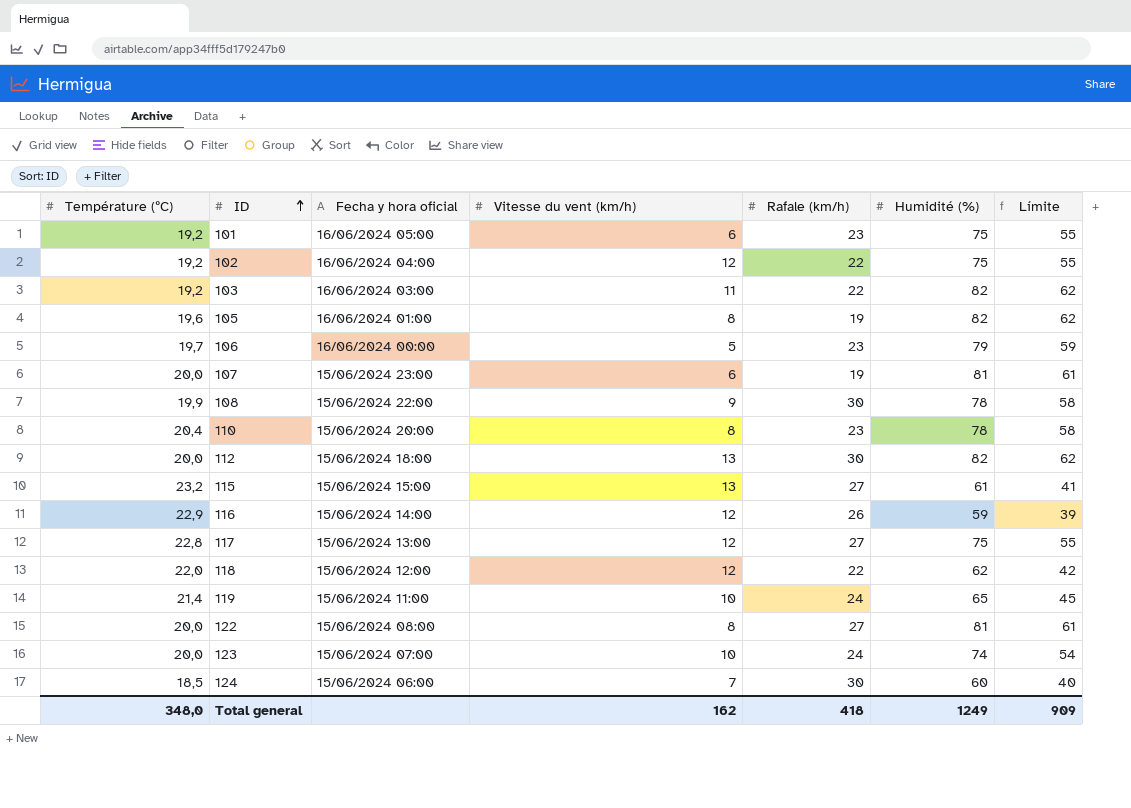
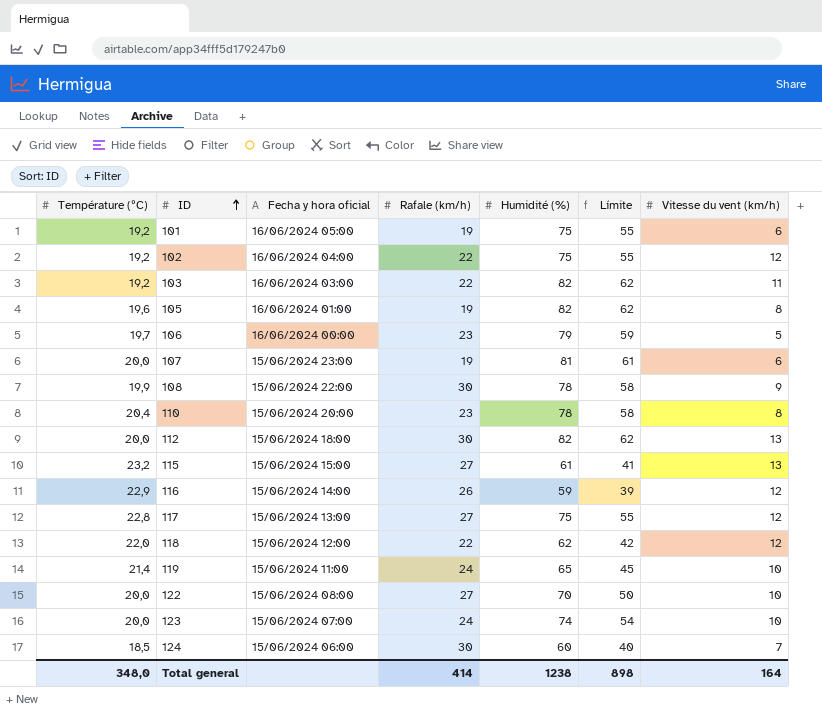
column Vitesse du vent (km/h) | position: 4 -> 7
101 | Rafale (km/h): 23 -> 19
122 | Humidité (%): 81 -> 70
122 | Límite: 61 -> 50
122 | Vitesse du vent (km/h): 8 -> 10
Total general | Rafale (km/h): 418 -> 414
Total general | Humidité (%): 1249 -> 1238
Total general | Límite: 909 -> 898
Total general | Vitesse du vent (km/h): 162 -> 164

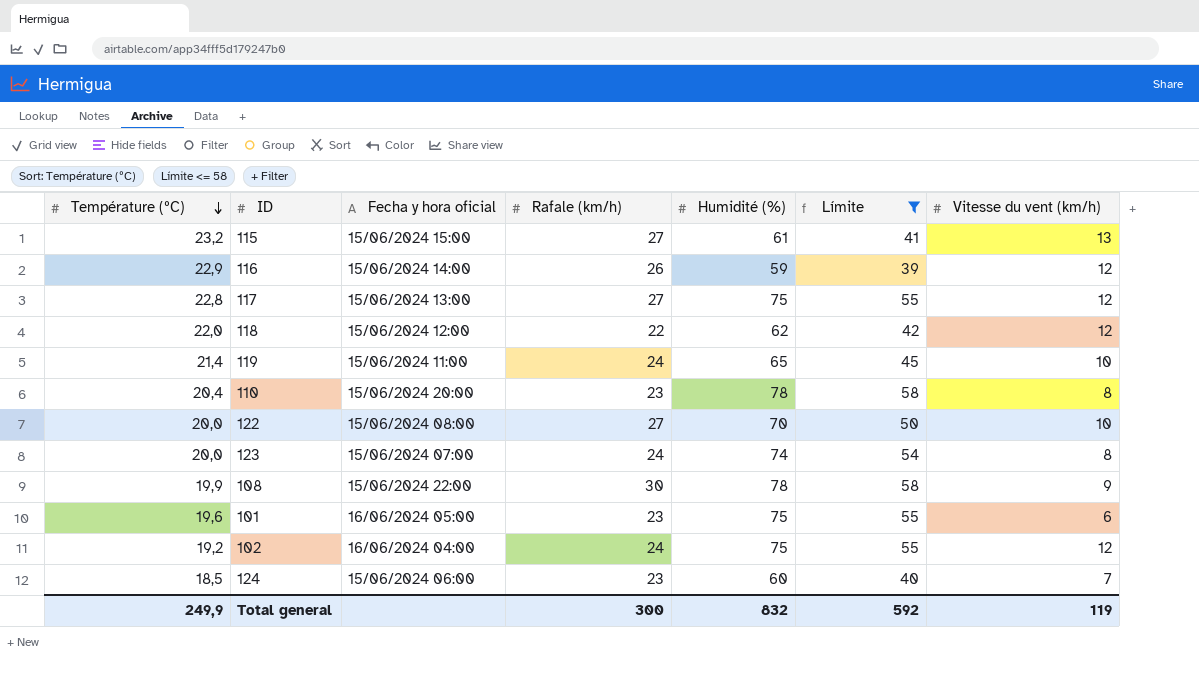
filter: none -> Límite <= 58
row order: ID ascending -> Température (ºC) descending
123 | Vitesse du vent (km/h): 10 -> 8
101 | Température (ºC): 19,2 -> 19,6
101 | Rafale (km/h): 19 -> 23
102 | Rafale (km/h): 22 -> 24
124 | Rafale (km/h): 30 -> 23
Total general | Température (ºC): 348,0 -> 249,9
Total general | Rafale (km/h): 414 -> 300
Total general | Humidité (%): 1238 -> 832
Total general | Límite: 898 -> 592
Total general | Vitesse du vent (km/h): 164 -> 119

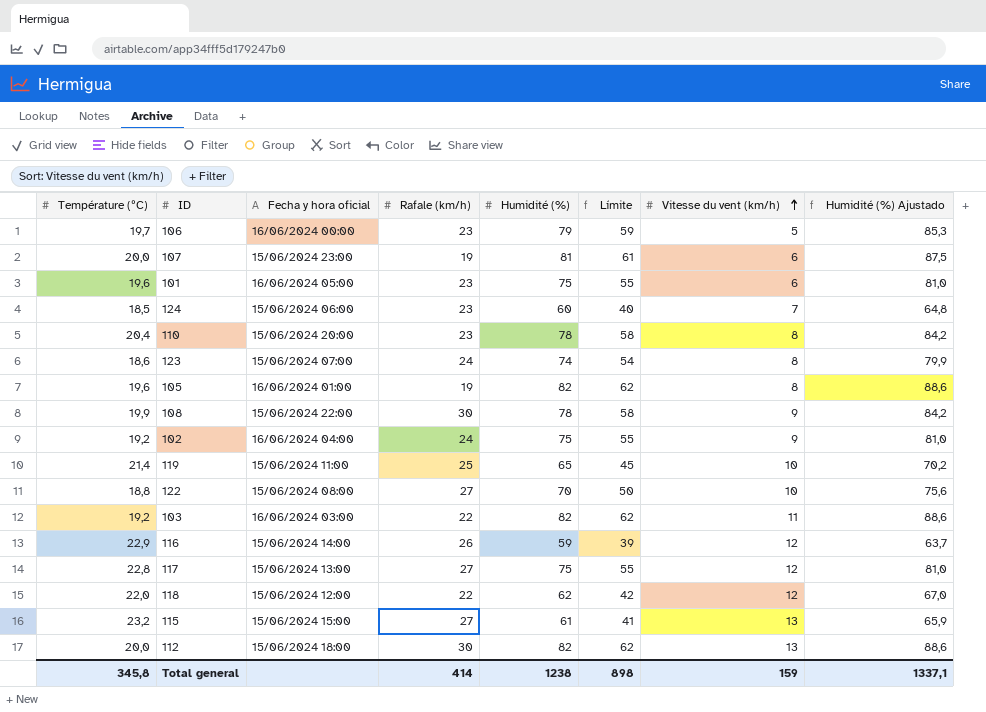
filter: Límite <= 58 -> none
row order: Température (ºC) descending -> Vitesse du vent (km/h) ascending
column Humidité (%) Ajustado | formula: none -> [Humidité (%)] * 1,08
123 | Température (ºC): 20,0 -> 18,6
102 | Vitesse du vent (km/h): 12 -> 9
119 | Rafale (km/h): 24 -> 25
122 | Température (ºC): 20,0 -> 18,8
Total general | Température (ºC): 249,9 -> 345,8
Total general | Rafale (km/h): 300 -> 414
Total general | Humidité (%): 832 -> 1238
Total general | Límite: 592 -> 898
Total general | Vitesse du vent (km/h): 119 -> 159

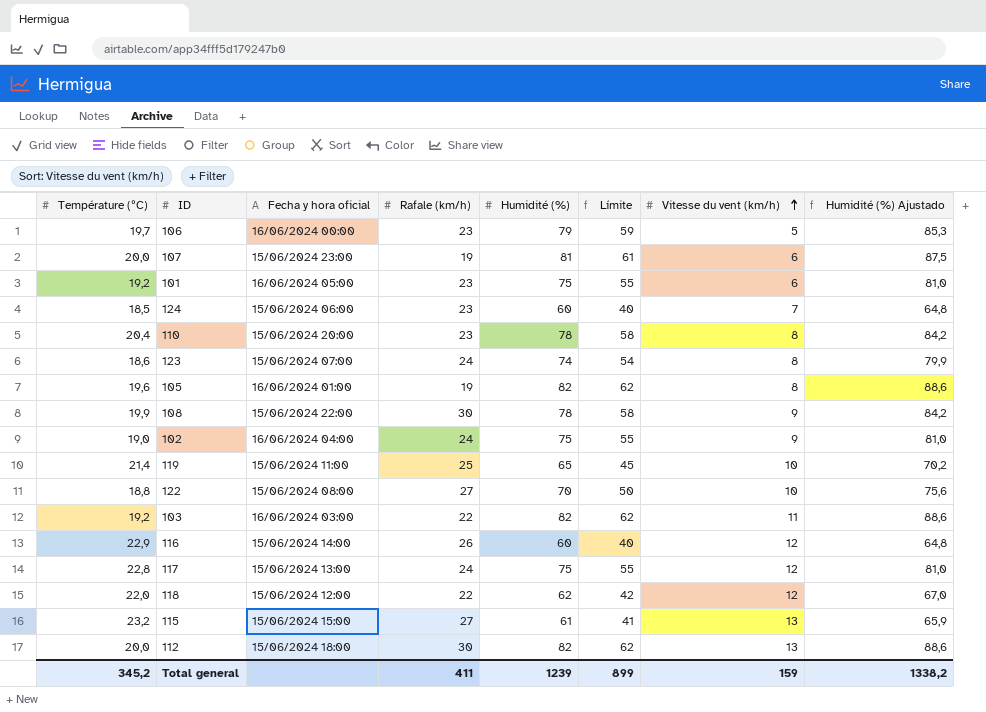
101 | Température (ºC): 19,6 -> 19,2
102 | Température (ºC): 19,2 -> 19,0
116 | Humidité (%): 59 -> 60
116 | Límite: 39 -> 40
116 | Humidité (%) Ajustado: 63,7 -> 64,8
117 | Rafale (km/h): 27 -> 24
Total general | Température (ºC): 345,8 -> 345,2
Total general | Rafale (km/h): 414 -> 411
Total general | Humidité (%): 1238 -> 1239
Total general | Límite: 898 -> 899
Total general | Humidité (%) Ajustado: 1337,1 -> 1338,2

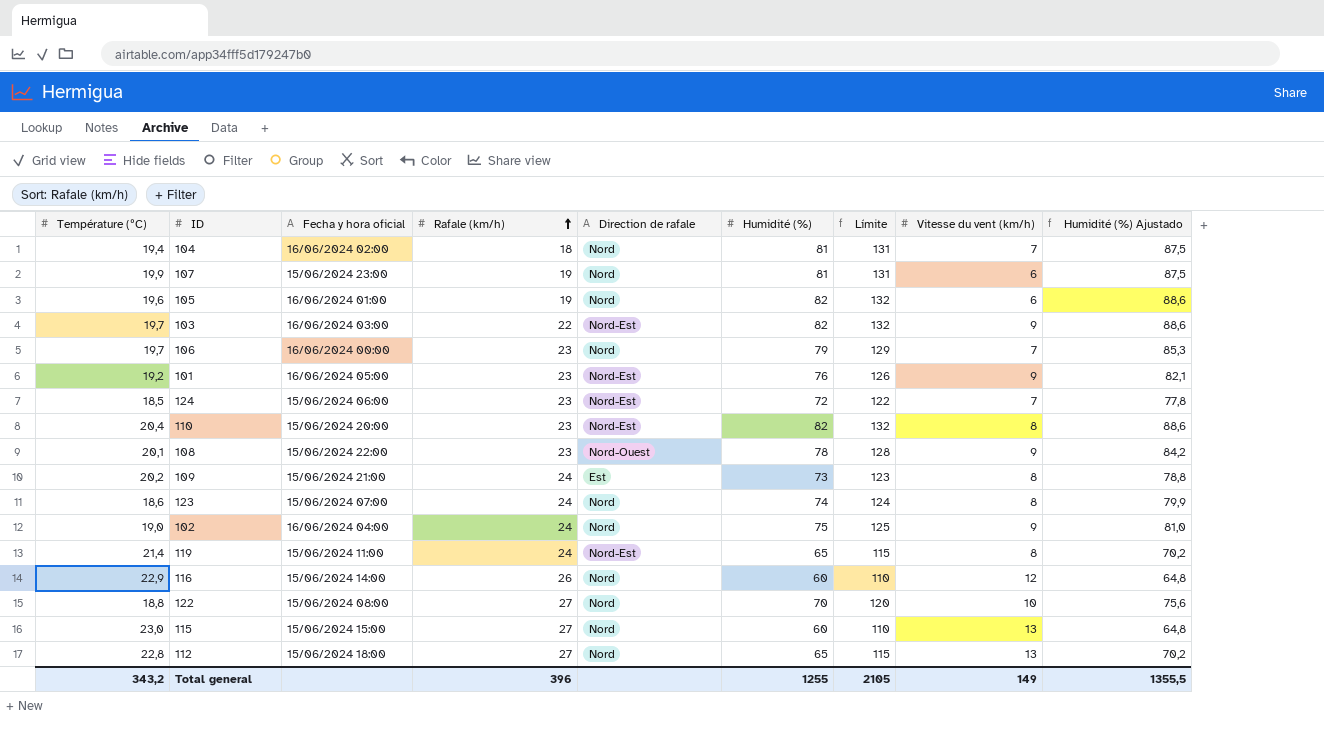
row order: Vitesse du vent (km/h) ascending -> Rafale (km/h) ascending
column Direction de rafale | position: none -> 5
column Límite | formula: [Humidité (%)] - 20 -> [Humidité (%)] + 50
row 117: 22,8 | 15/06/2024 13:00 | 24 | 75 | 55 | 12 | 81,0 -> none
row 118: 22,0 | 15/06/2024 12:00 | 22 | 62 | 42 | 12 | 67,0 -> none
row 104: none -> 19,4 | 16/06/2024 02:00 | 18 | Nord | 81 | 131 | 7 | 87,5
107 | Température (ºC): 20,0 -> 19,9
105 | Vitesse du vent (km/h): 8 -> 6
103 | Température (ºC): 19,2 -> 19,7
103 | Vitesse du vent (km/h): 11 -> 9
106 | Vitesse du vent (km/h): 5 -> 7
101 | Humidité (%): 75 -> 76
101 | Vitesse du vent (km/h): 6 -> 9
101 | Humidité (%) Ajustado: 81,0 -> 82,1
124 | Humidité (%): 60 -> 72
124 | Humidité (%) Ajustado: 64,8 -> 77,8
110 | Humidité (%): 78 -> 82
110 | Humidité (%) Ajustado: 84,2 -> 88,6
108 | Température (ºC): 19,9 -> 20,1
108 | Rafale (km/h): 30 -> 23
row 109: none -> 20,2 | 15/06/2024 21:00 | 24 | Est | 73 | 123 | 8 | 78,8
119 | Rafale (km/h): 25 -> 24
119 | Vitesse du vent (km/h): 10 -> 8
115 | Température (ºC): 23,2 -> 23,0
115 | Humidité (%): 61 -> 60
115 | Humidité (%) Ajustado: 65,9 -> 64,8
112 | Température (ºC): 20,0 -> 22,8
112 | Rafale (km/h): 30 -> 27
112 | Humidité (%): 82 -> 65
112 | Humidité (%) Ajustado: 88,6 -> 70,2
Total general | Température (ºC): 345,2 -> 343,2
Total general | Rafale (km/h): 411 -> 396
Total general | Humidité (%): 1239 -> 1255
Total general | Límite: 899 -> 2105
Total general | Vitesse du vent (km/h): 159 -> 149
Total general | Humidité (%) Ajustado: 1338,2 -> 1355,5

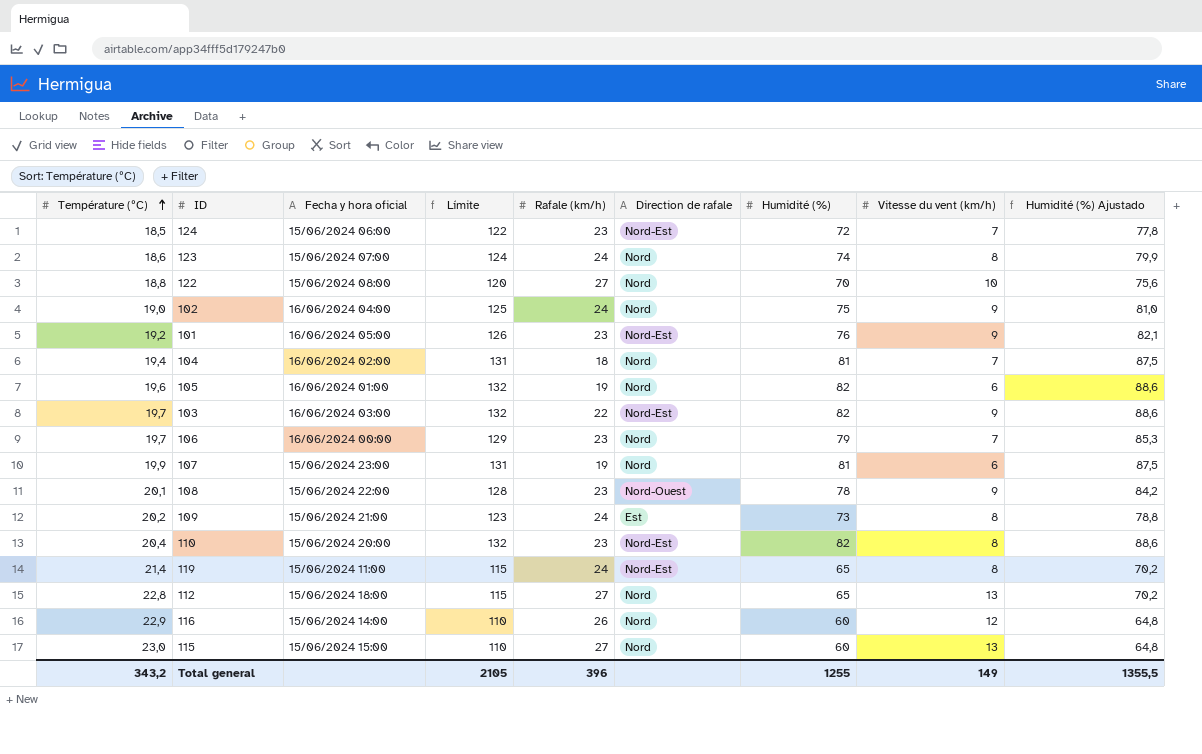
row order: Rafale (km/h) ascending -> Température (ºC) ascending
column Límite | position: 7 -> 4

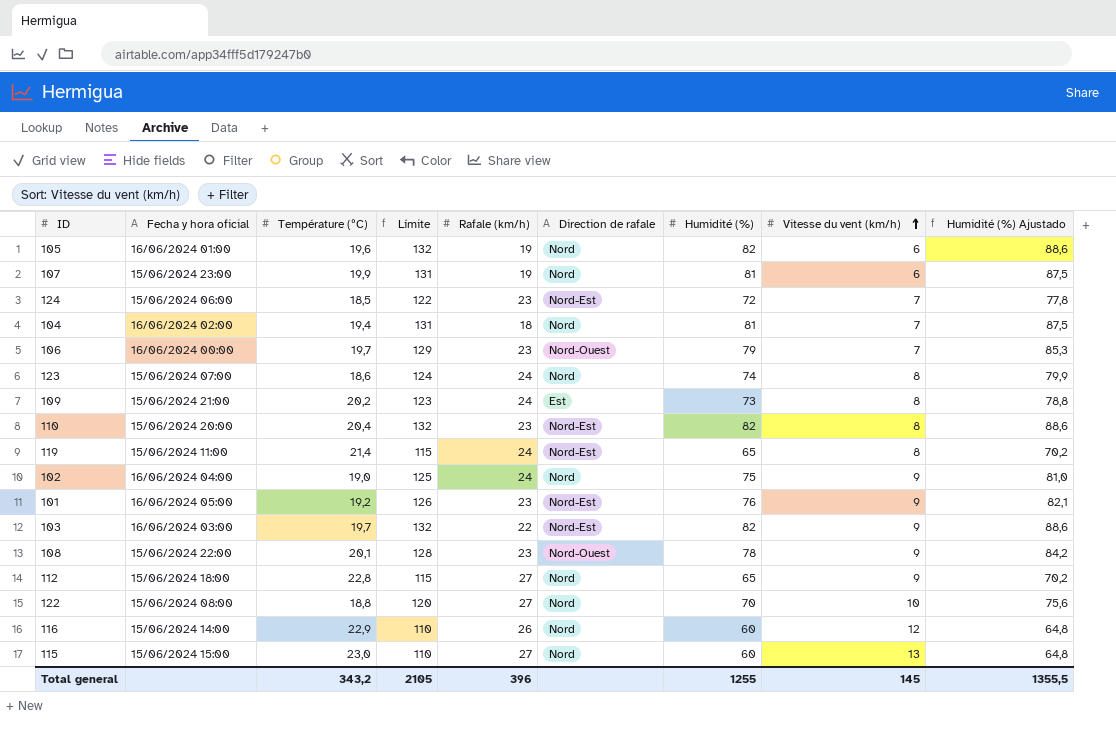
row order: Température (ºC) ascending -> Vitesse du vent (km/h) ascending
column Température (ºC) | position: 1 -> 3
106 | Direction de rafale: Nord -> Nord-Ouest
112 | Vitesse du vent (km/h): 13 -> 9
Total general | Vitesse du vent (km/h): 149 -> 145

